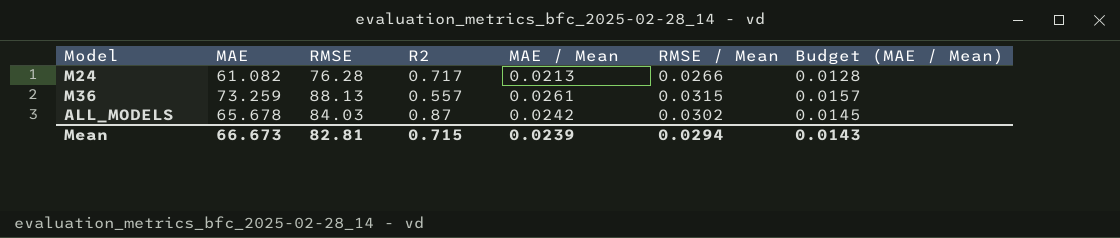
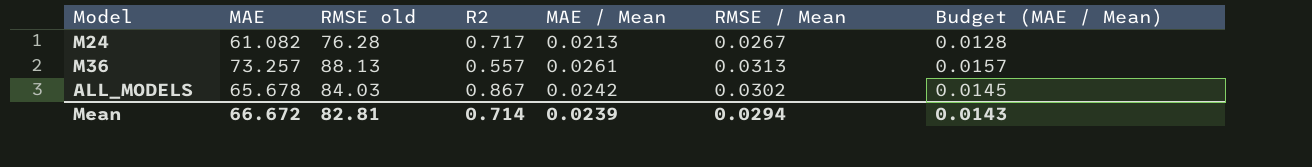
column name: RMSE -> RMSE old
M24 | RMSE / Mean: 0.0266 -> 0.0267
M36 | MAE: 73.259 -> 73.257
M36 | RMSE / Mean: 0.0315 -> 0.0313
ALL_MODELS | R2: 0.87 -> 0.867
Mean | MAE: 66.673 -> 66.672
Mean | R2: 0.715 -> 0.714

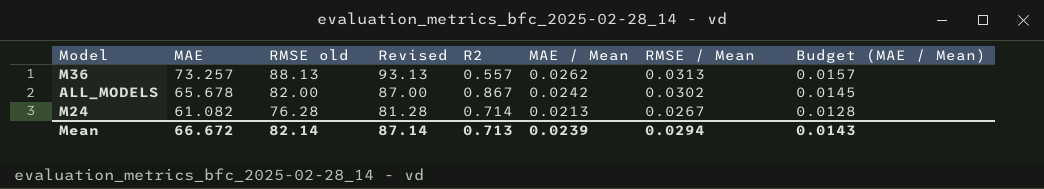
row order: none -> MAE descending
column Revised | formula: none -> [RMSE old] + 5
M36 | MAE / Mean: 0.0261 -> 0.0262
ALL_MODELS | RMSE old: 84.03 -> 82.00
M24 | R2: 0.717 -> 0.714
Mean | RMSE old: 82.81 -> 82.14
Mean | R2: 0.714 -> 0.713

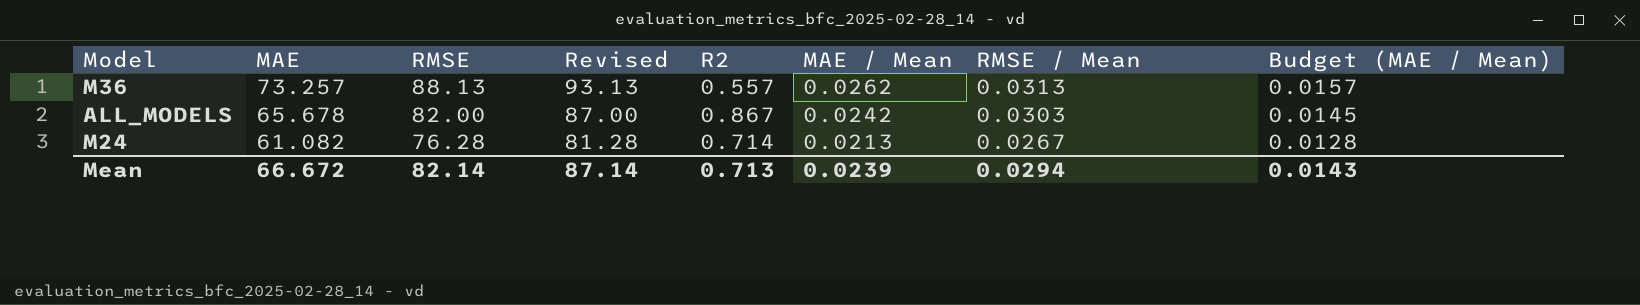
column name: RMSE old -> RMSE
ALL_MODELS | RMSE / Mean: 0.0302 -> 0.0303

